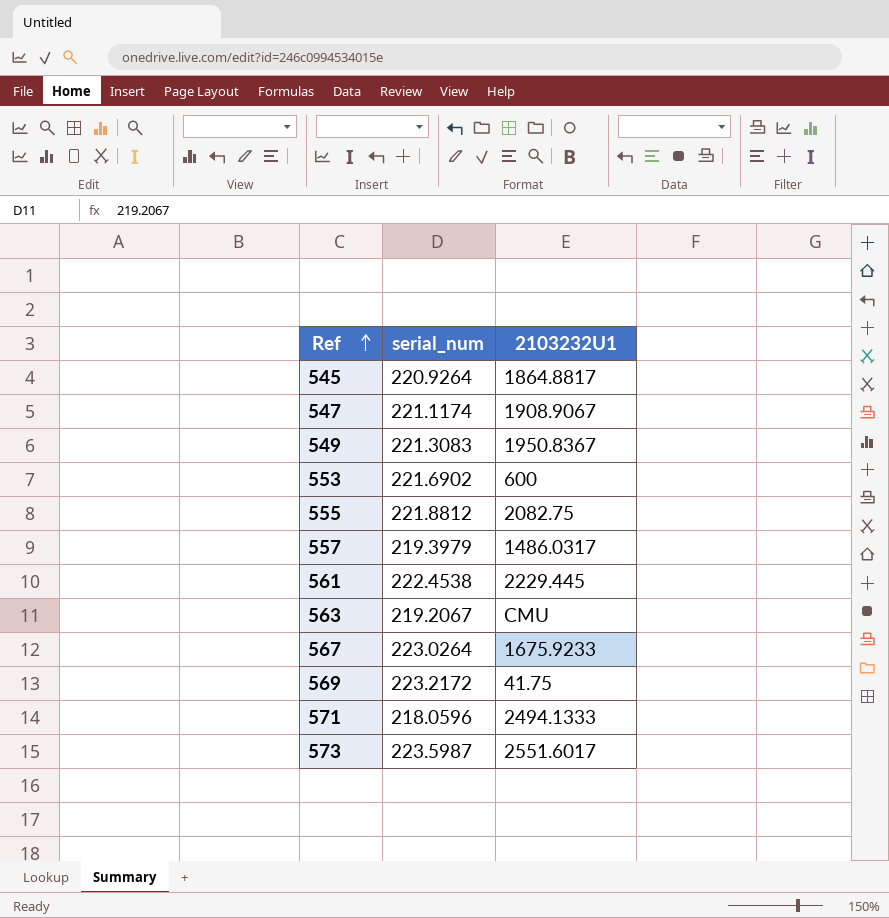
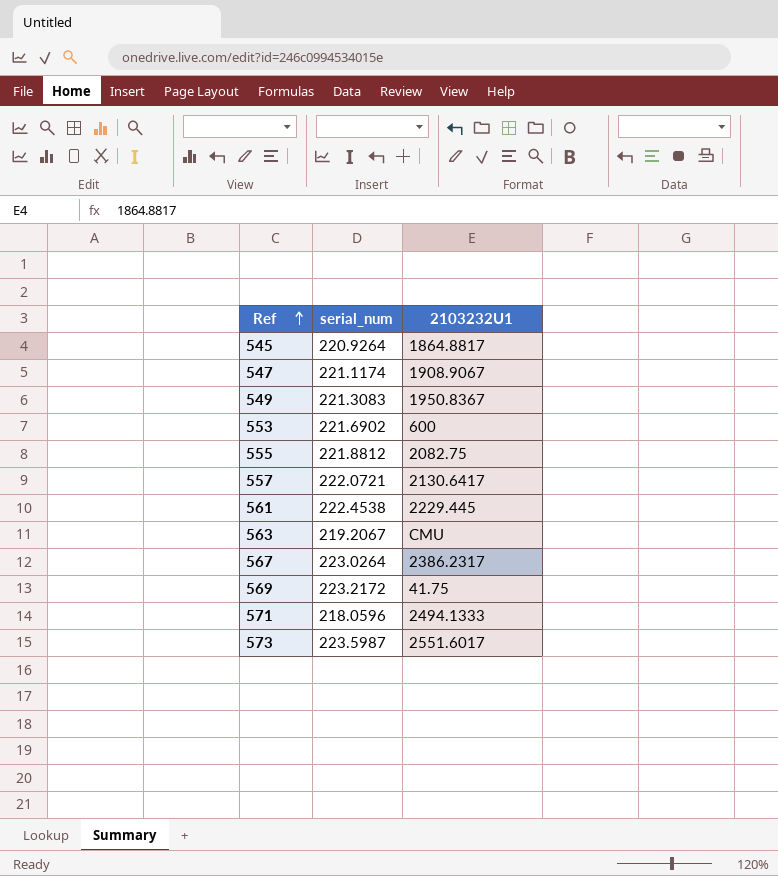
557 | serial_num: 219.3979 -> 222.0721
557 | 2103232U1: 1486.0317 -> 2130.6417
567 | 2103232U1: 1675.9233 -> 2386.2317

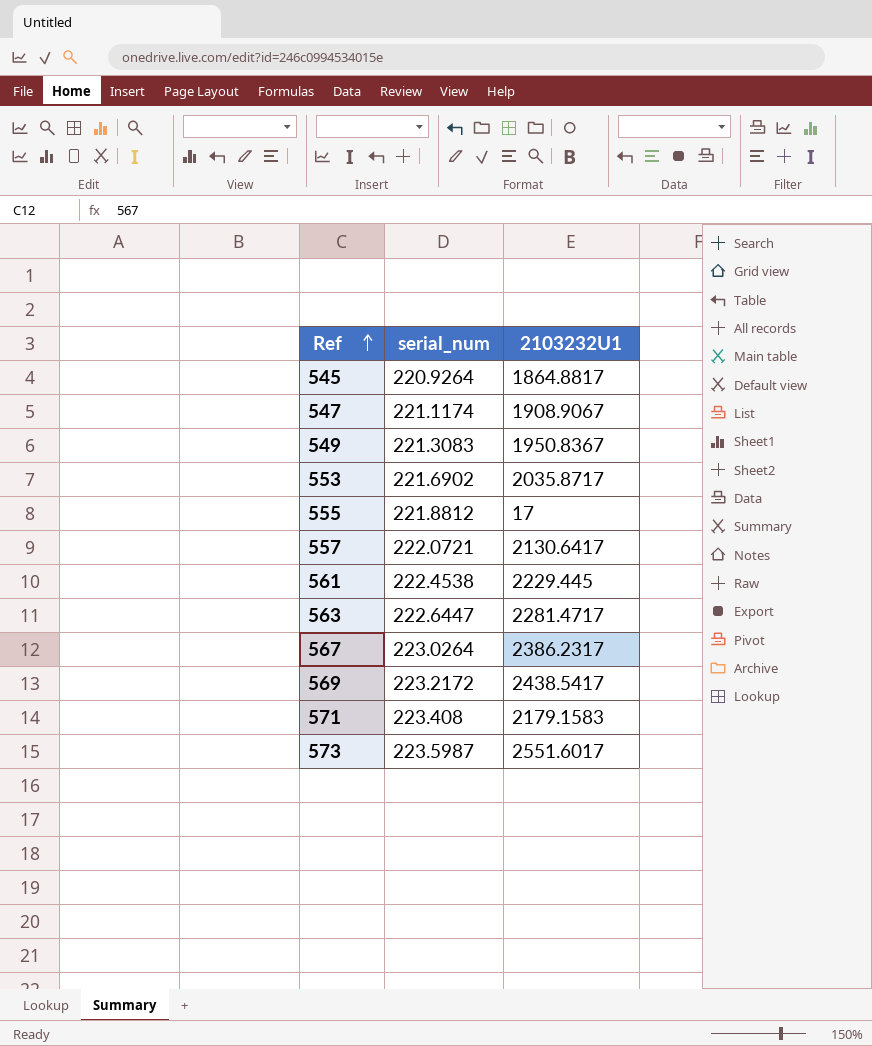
553 | 2103232U1: 600 -> 2035.8717
555 | 2103232U1: 2082.75 -> 17
563 | serial_num: 219.2067 -> 222.6447
563 | 2103232U1: CMU -> 2281.4717
569 | 2103232U1: 41.75 -> 2438.5417
571 | serial_num: 218.0596 -> 223.408
571 | 2103232U1: 2494.1333 -> 2179.1583

